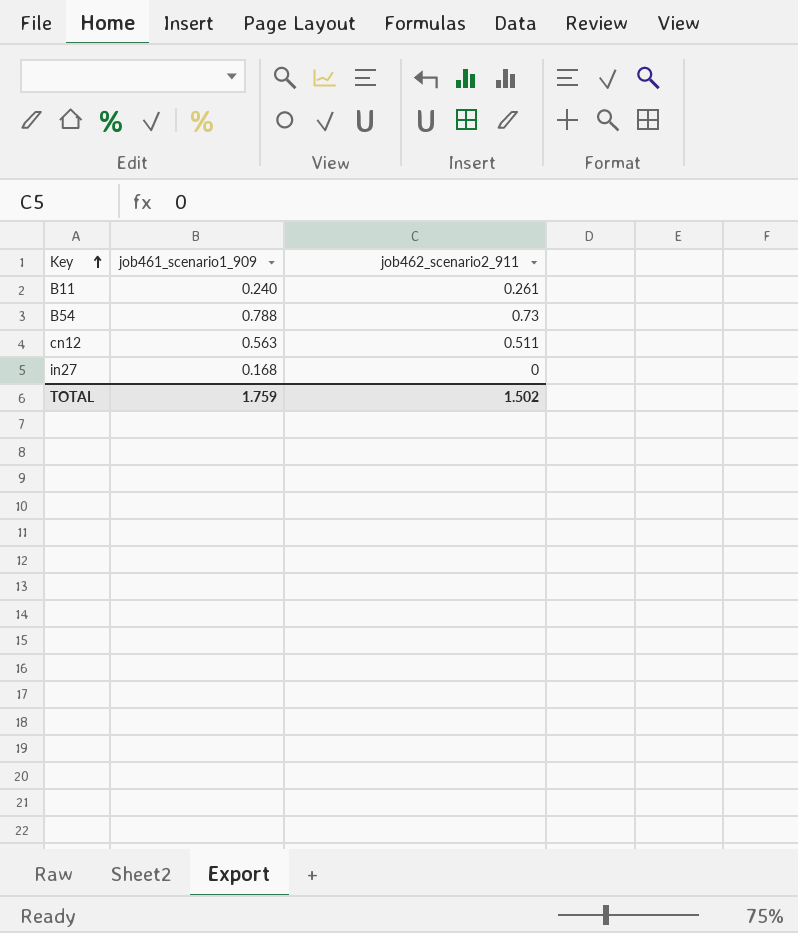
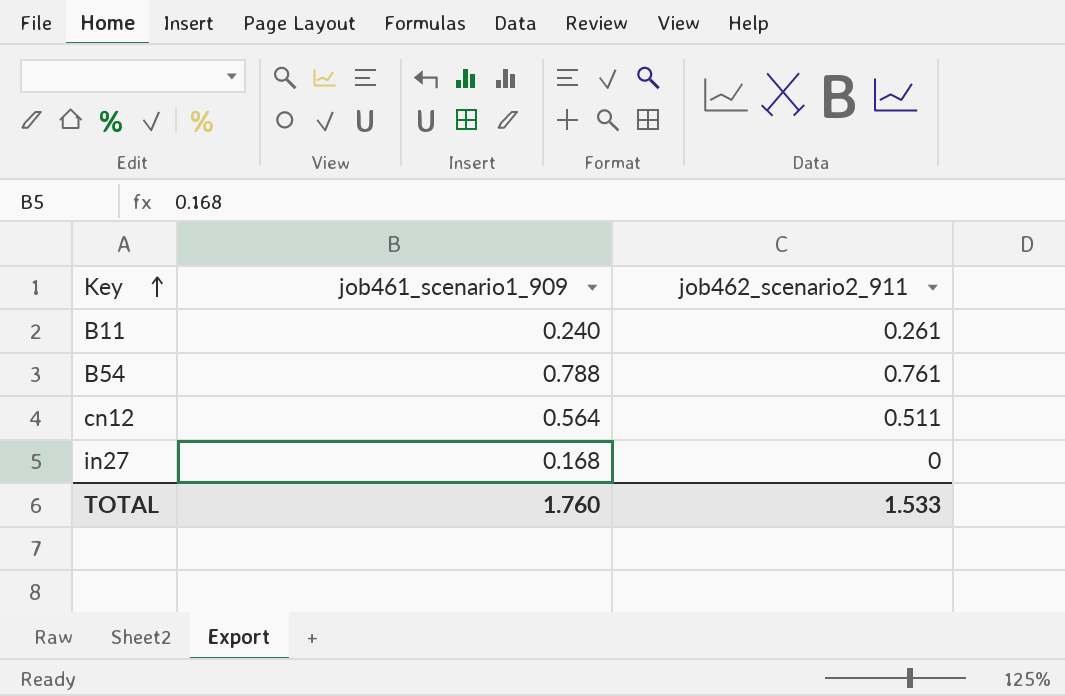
B54 | job462_scenario2_911: 0.73 -> 0.761
cn12 | job461_scenario1_909: 0.563 -> 0.564
TOTAL | job461_scenario1_909: 1.759 -> 1.760
TOTAL | job462_scenario2_911: 1.502 -> 1.533

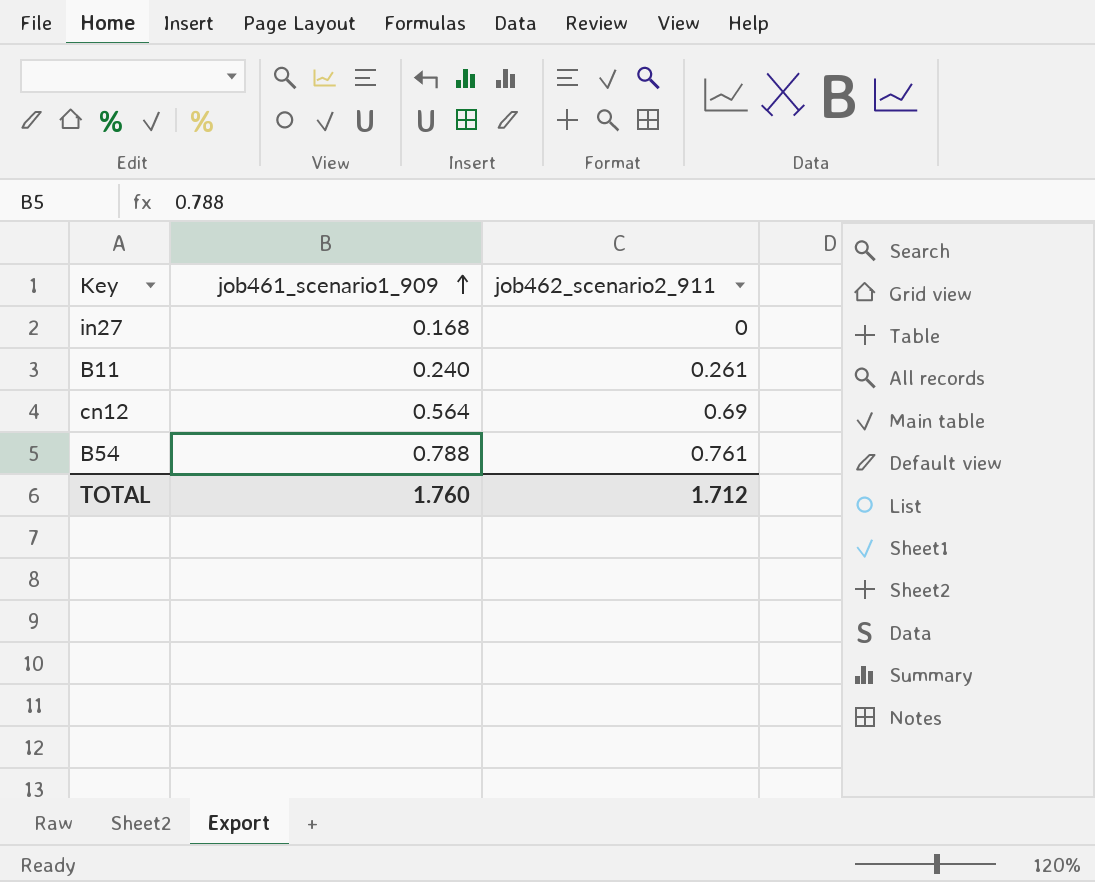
row order: Key ascending -> job461_scenario1_909 ascending
cn12 | job462_scenario2_911: 0.511 -> 0.69
TOTAL | job462_scenario2_911: 1.533 -> 1.712

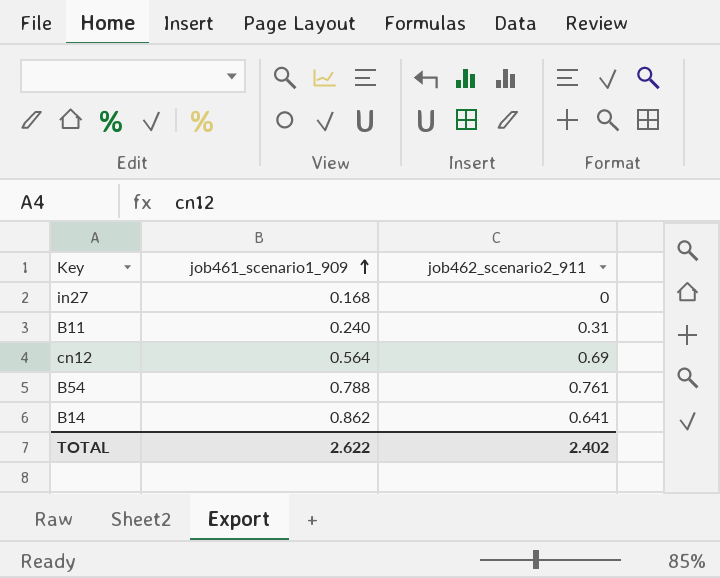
B11 | job462_scenario2_911: 0.261 -> 0.31
row B14: none -> 0.862 | 0.641
TOTAL | job461_scenario1_909: 1.760 -> 2.622
TOTAL | job462_scenario2_911: 1.712 -> 2.402

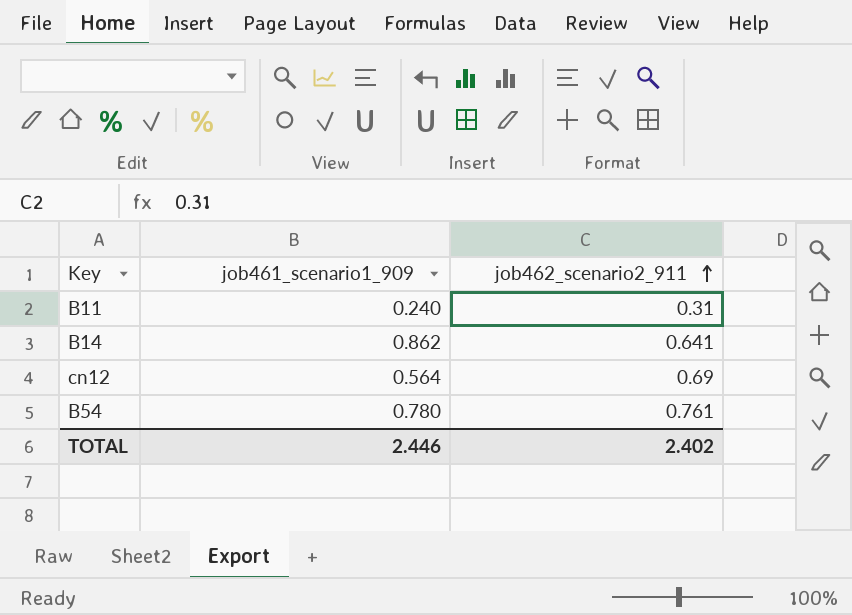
row order: job461_scenario1_909 ascending -> job462_scenario2_911 ascending
row in27: 0.168 | 0 -> none
B54 | job461_scenario1_909: 0.788 -> 0.780
TOTAL | job461_scenario1_909: 2.622 -> 2.446

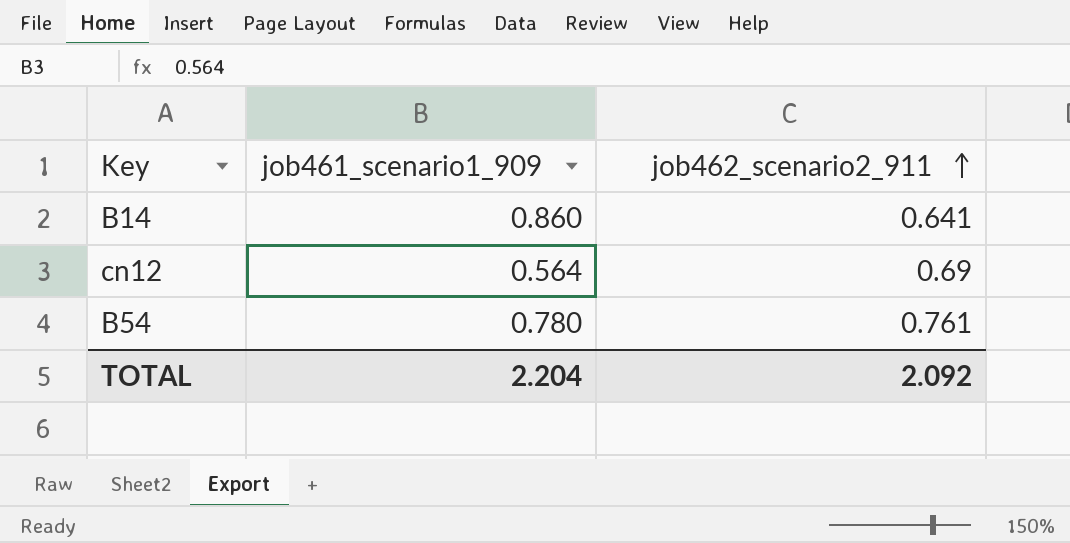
row B11: 0.240 | 0.31 -> none
B14 | job461_scenario1_909: 0.862 -> 0.860
TOTAL | job461_scenario1_909: 2.446 -> 2.204
TOTAL | job462_scenario2_911: 2.402 -> 2.092

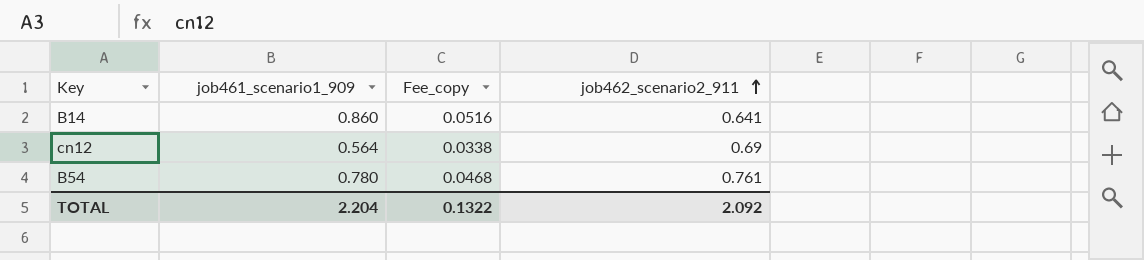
column Fee_copy | formula: none -> [job461_scenario1_909] * 0.06

